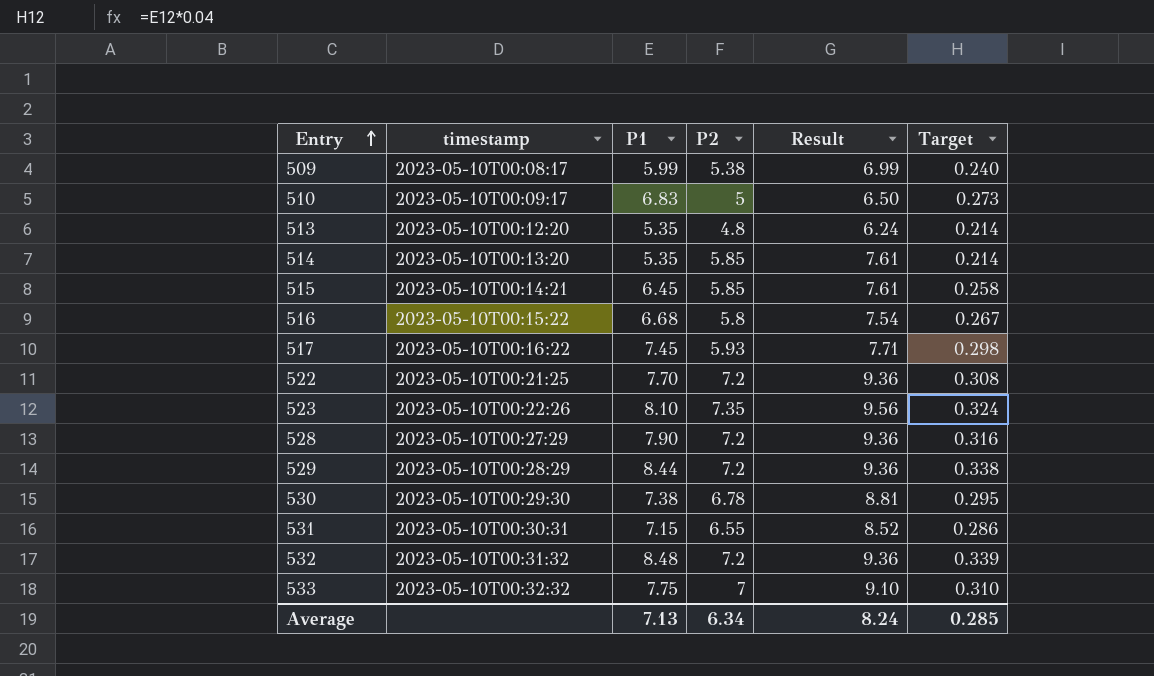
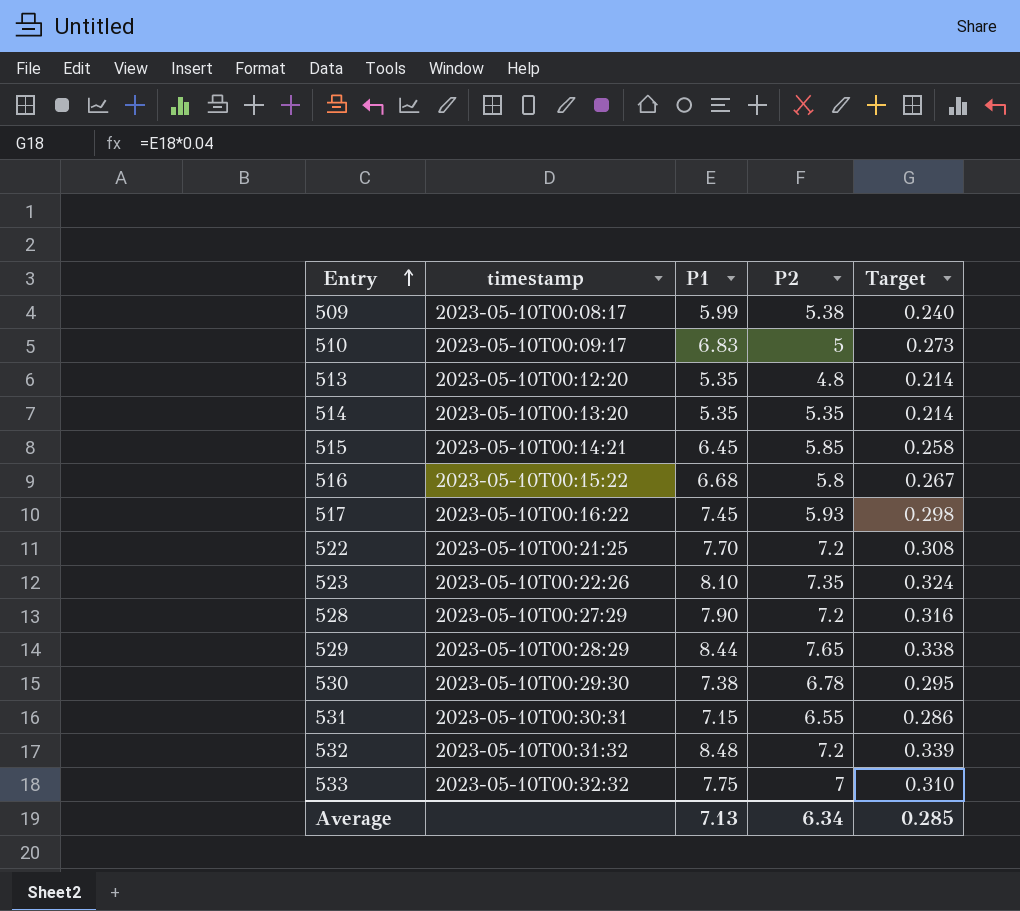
column Result | formula: [P2] * 1.3 -> none
514 | P2: 5.85 -> 5.35
529 | P2: 7.2 -> 7.65

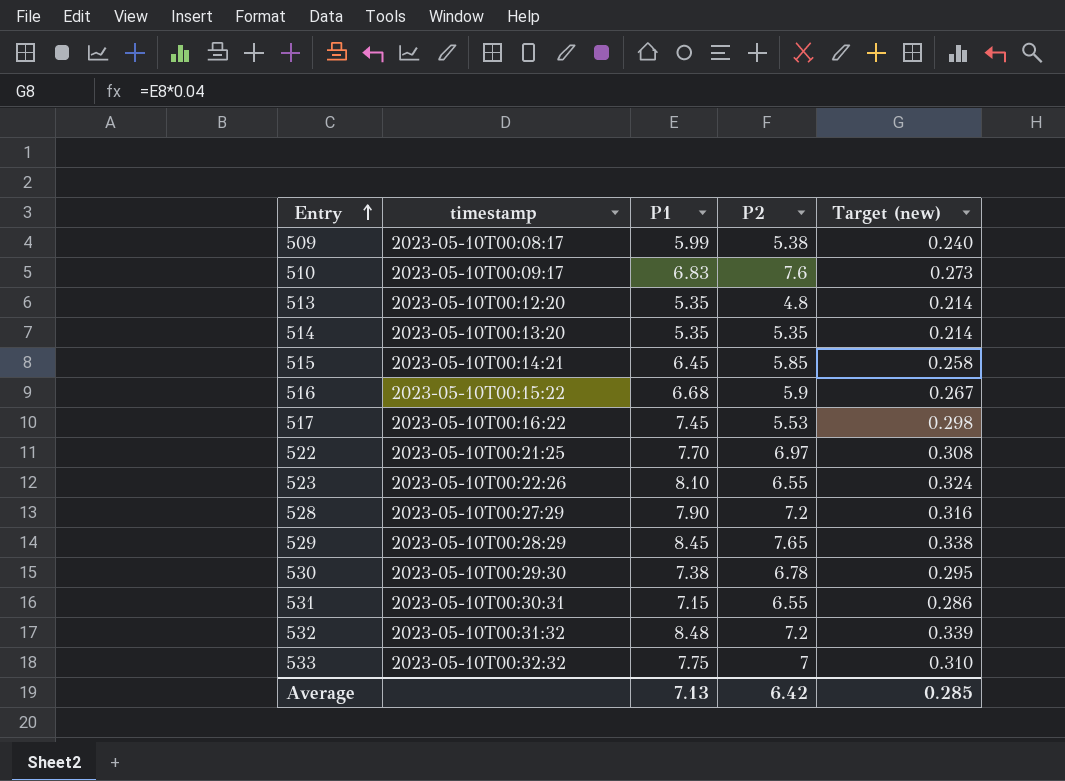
column name: Target -> Target (new)
510 | P2: 5 -> 7.6
516 | P2: 5.8 -> 5.9
517 | P2: 5.93 -> 5.53
522 | P2: 7.2 -> 6.97
523 | P2: 7.35 -> 6.55
529 | P1: 8.44 -> 8.45
Average | P2: 6.34 -> 6.42

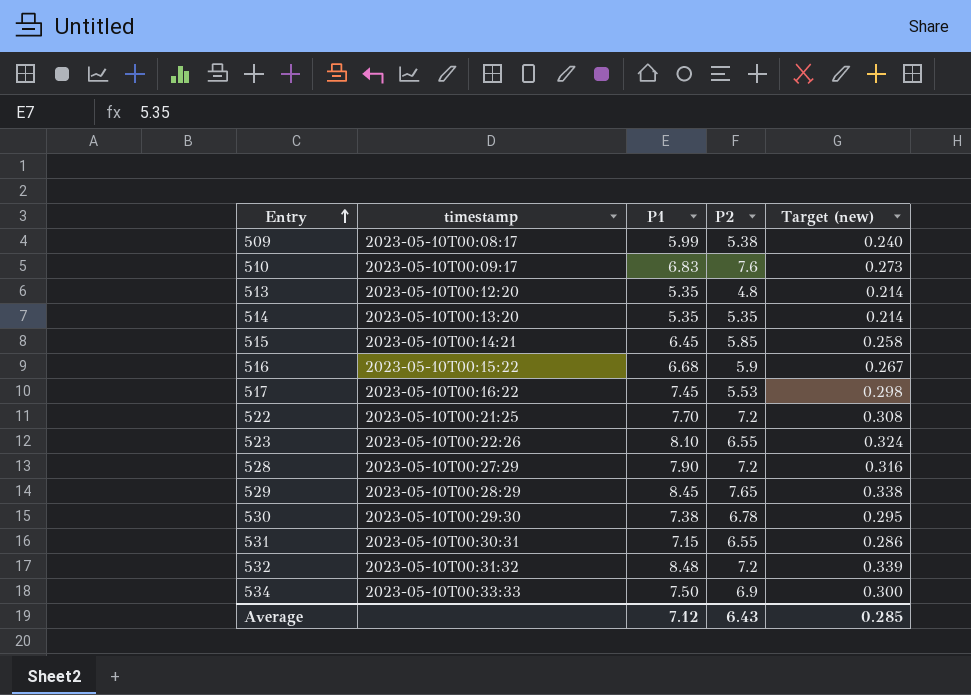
row 533: 2023-05-10T00:32:32 | 7.75 | 7 | 0.310 -> none
522 | P2: 6.97 -> 7.2
row 534: none -> 2023-05-10T00:33:33 | 7.50 | 6.9 | 0.300
Average | P1: 7.13 -> 7.12
Average | P2: 6.42 -> 6.43

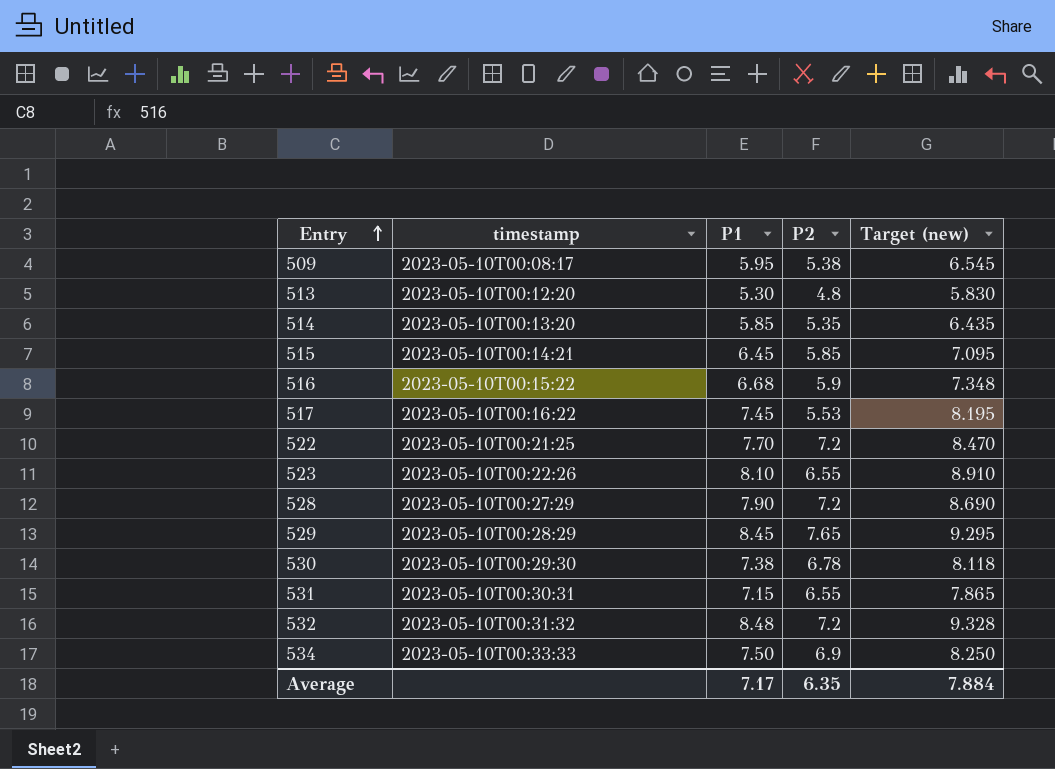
column Target (new) | formula: [P1] * 0.04 -> [P1] * 1.1
row 510: 2023-05-10T00:09:17 | 6.83 | 7.6 | 0.273 -> none
509 | P1: 5.99 -> 5.95
513 | P1: 5.35 -> 5.30
514 | P1: 5.35 -> 5.85
Average | P1: 7.12 -> 7.17
Average | P2: 6.43 -> 6.35
Average | Target (new): 0.285 -> 7.884

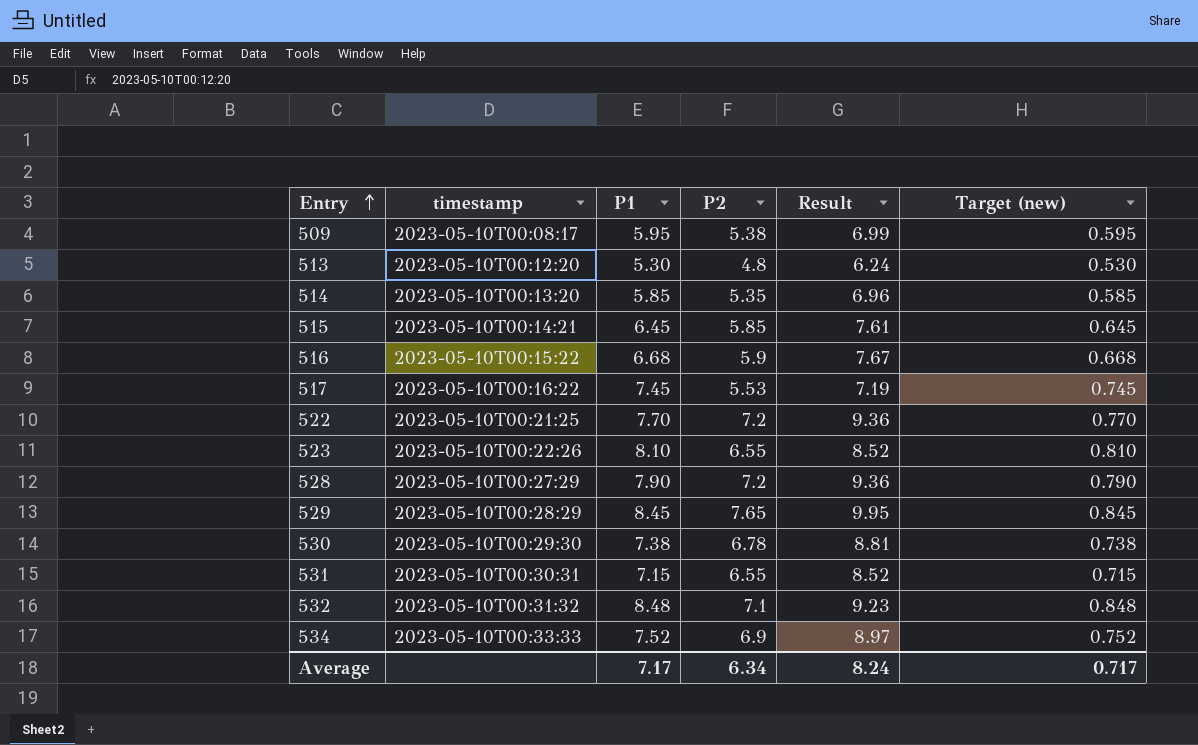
column Result | formula: none -> [P2] * 1.3
column Target (new) | formula: [P1] * 1.1 -> [P1] * 0.1
532 | P2: 7.2 -> 7.1
534 | P1: 7.50 -> 7.52
Average | P2: 6.35 -> 6.34
Average | Target (new): 7.884 -> 0.717

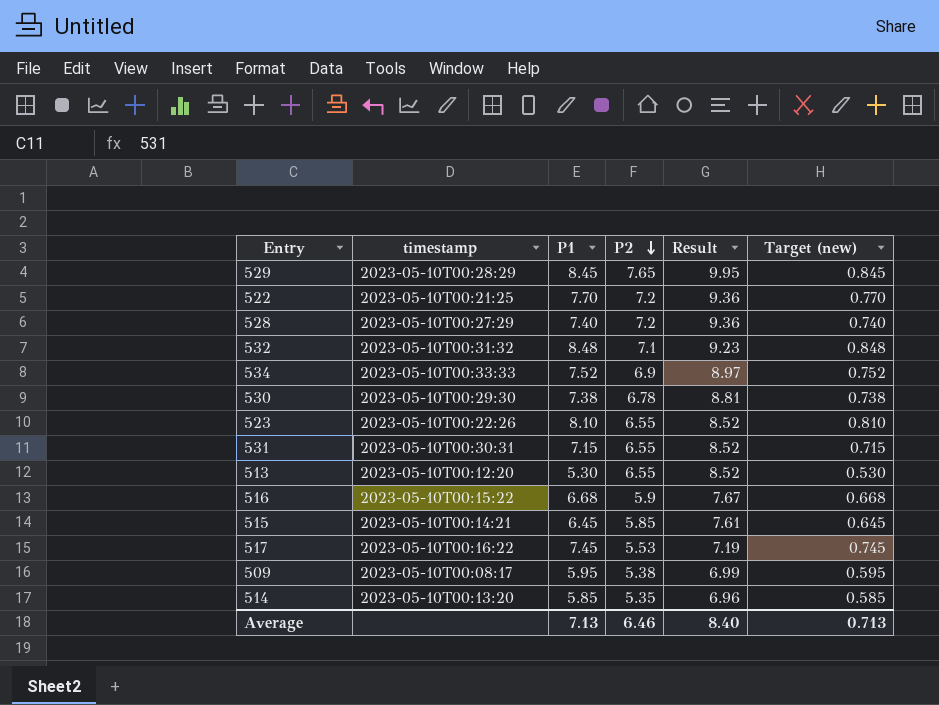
row order: Entry ascending -> P2 descending
528 | P1: 7.90 -> 7.40
528 | Target (new): 0.790 -> 0.740
513 | P2: 4.8 -> 6.55
513 | Result: 6.24 -> 8.52
Average | P1: 7.17 -> 7.13
Average | P2: 6.34 -> 6.46
Average | Result: 8.24 -> 8.40
Average | Target (new): 0.717 -> 0.713

